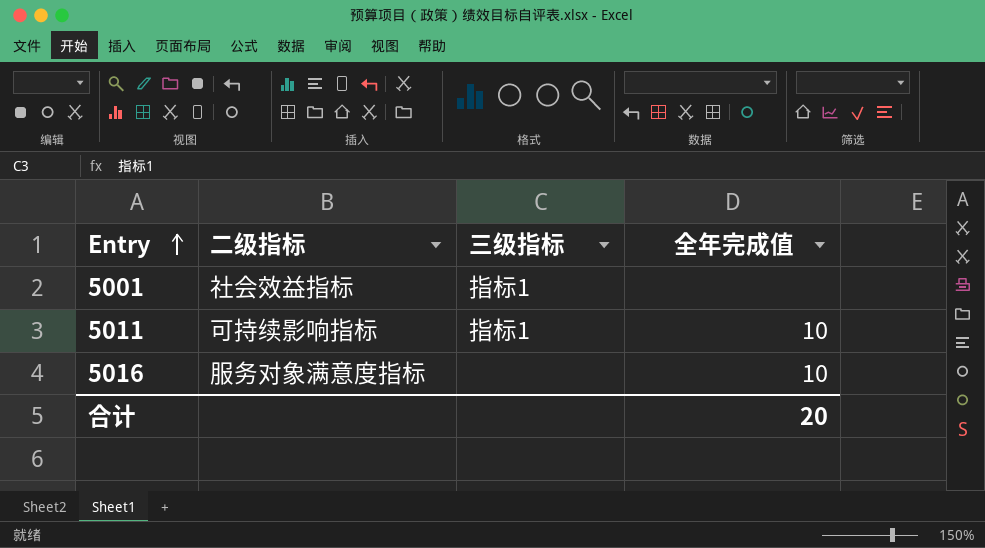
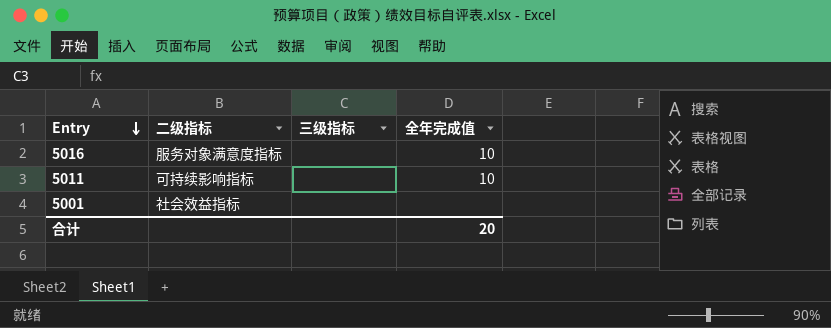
row order: Entry ascending -> Entry descending
5011 | 三级指标: 指标1 -> none
5001 | 三级指标: 指标1 -> none

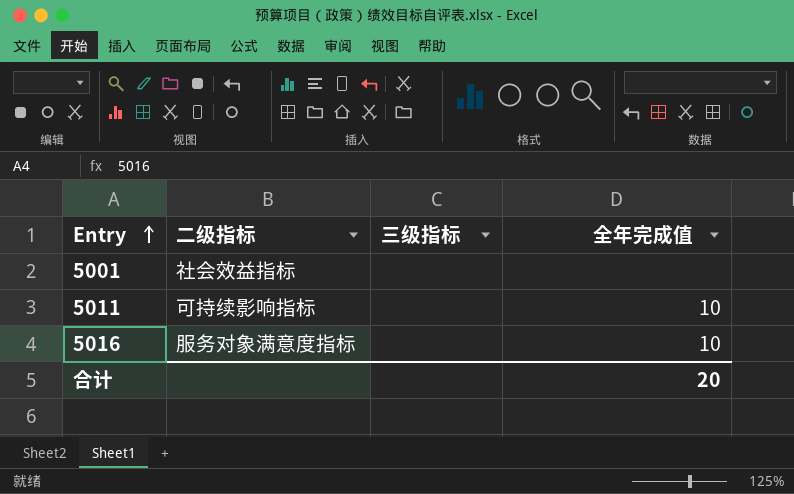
row order: Entry descending -> Entry ascending

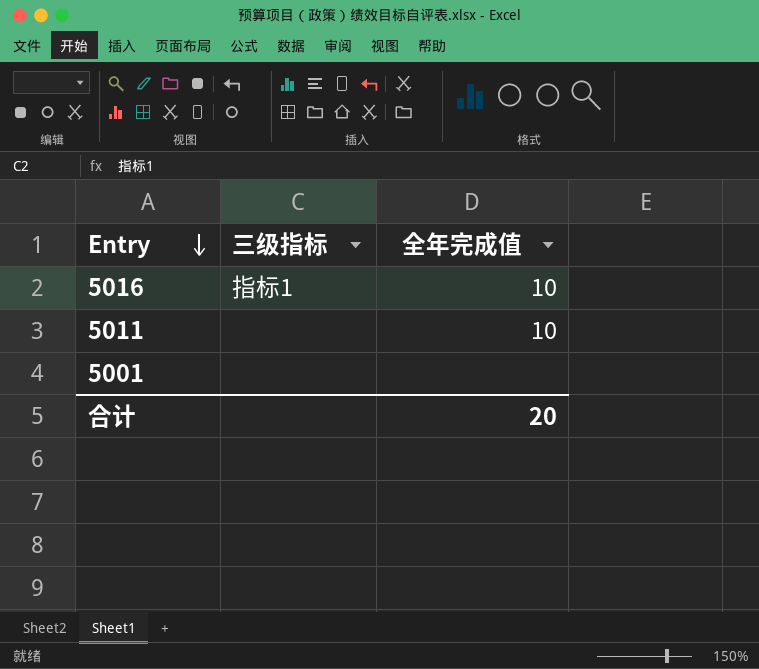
row order: Entry ascending -> Entry descending
column 二级指标 | position: 2 -> none
5016 | 三级指标: none -> 指标1

